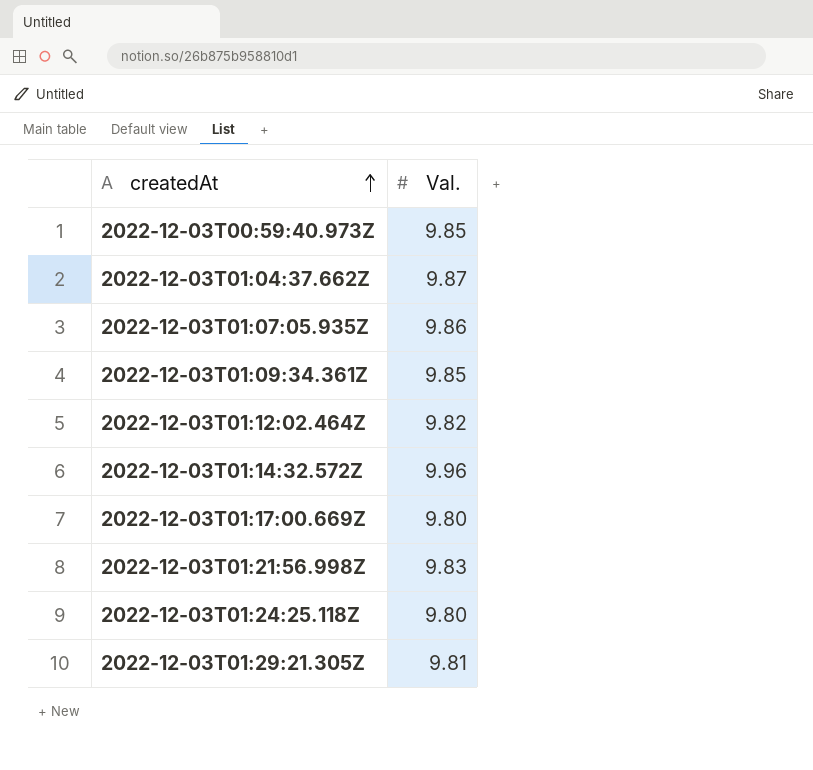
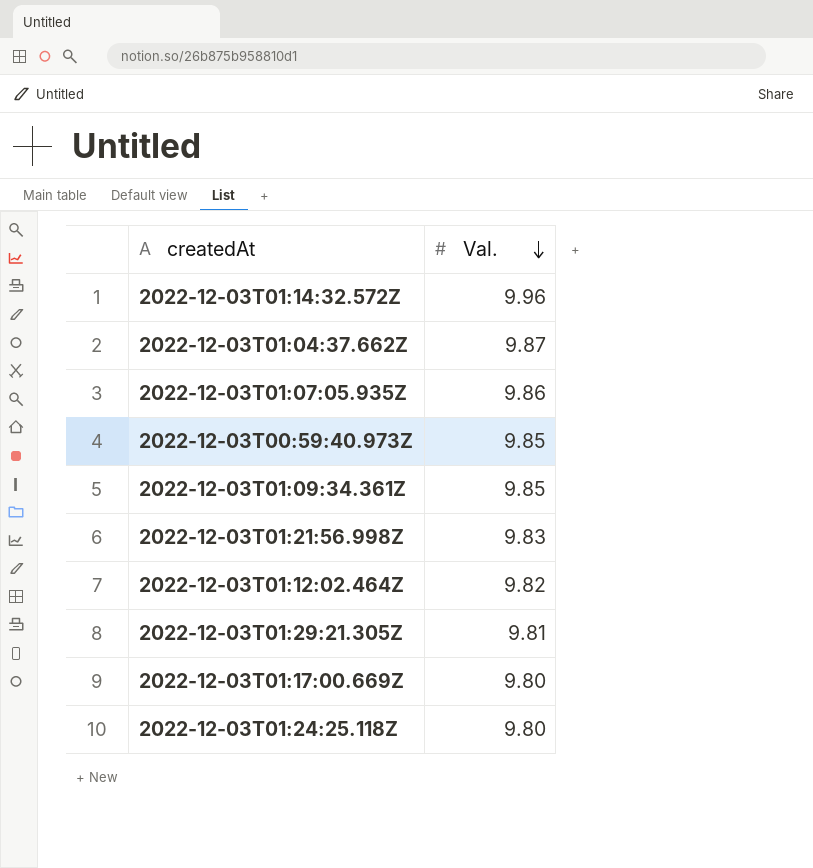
row order: createdAt ascending -> Val. descending

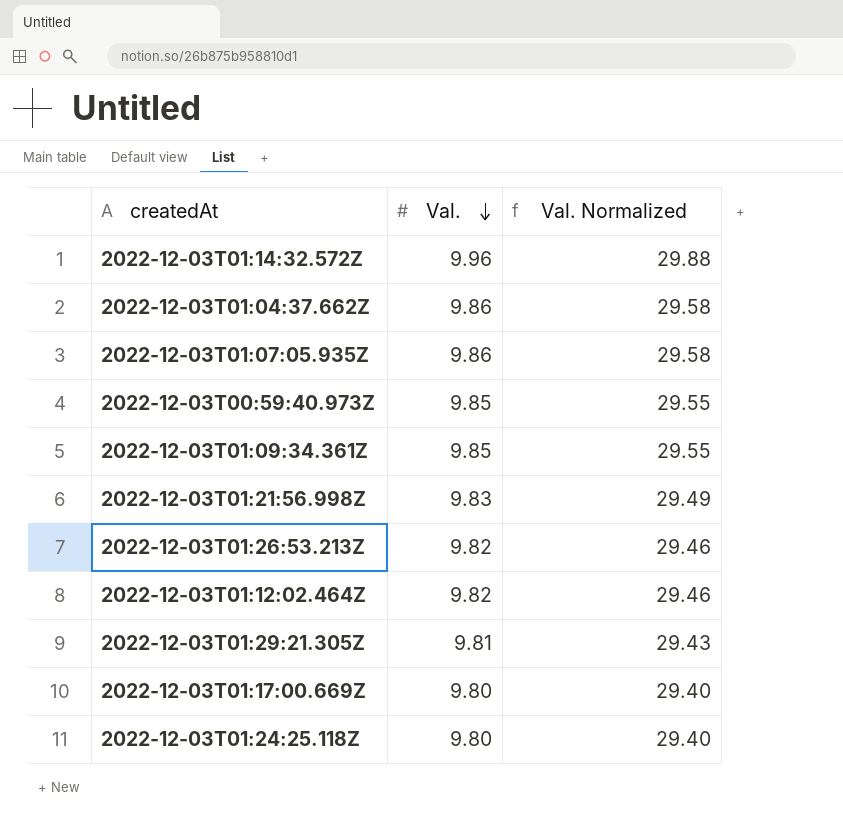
column Val. Normalized | formula: none -> [Val.] * 3
2022-12-03T01:04:37.662Z | Val.: 9.87 -> 9.86
row 2022-12-03T01:26:53.213Z: none -> 9.82 | 29.46

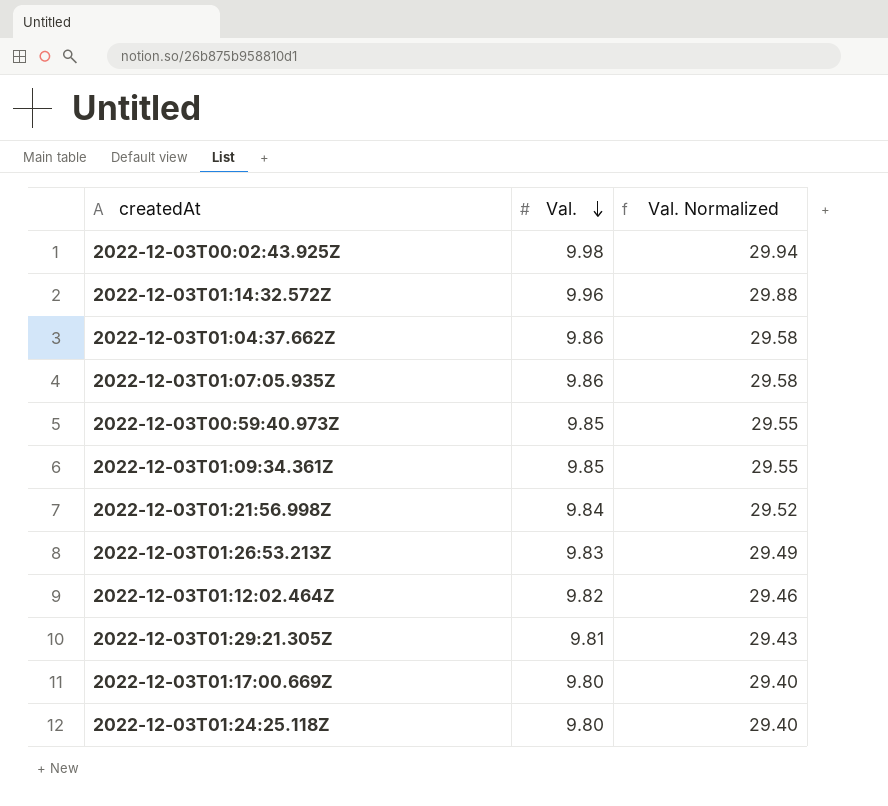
row 2022-12-03T00:02:43.925Z: none -> 9.98 | 29.94
2022-12-03T01:21:56.998Z | Val.: 9.83 -> 9.84
2022-12-03T01:21:56.998Z | Val. Normalized: 29.49 -> 29.52
2022-12-03T01:26:53.213Z | Val.: 9.82 -> 9.83
2022-12-03T01:26:53.213Z | Val. Normalized: 29.46 -> 29.49

